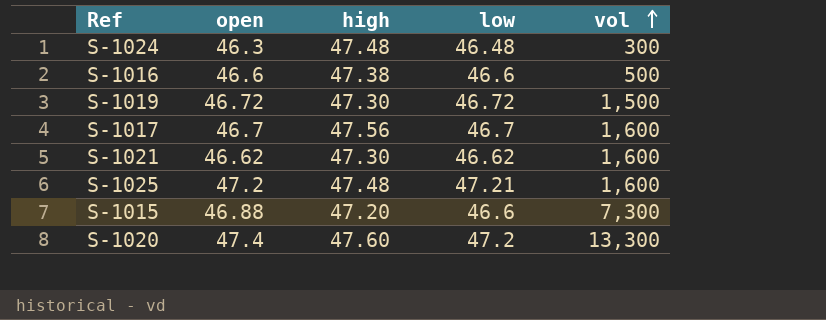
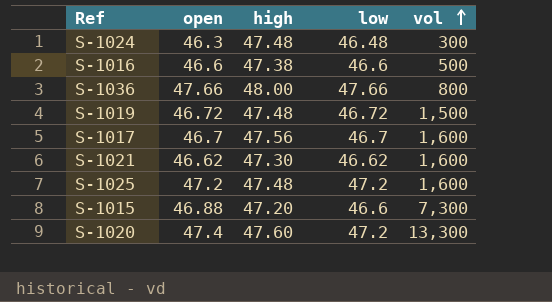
row S-1036: none -> 47.66 | 48.00 | 47.66 | 800
S-1019 | high: 47.30 -> 47.48
S-1025 | low: 47.21 -> 47.2

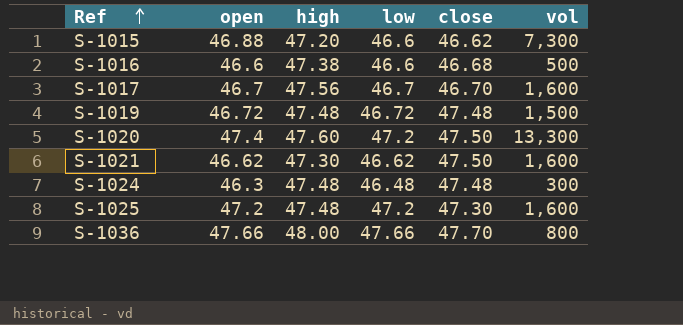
row order: vol ascending -> Ref ascending
column close | position: none -> 5

